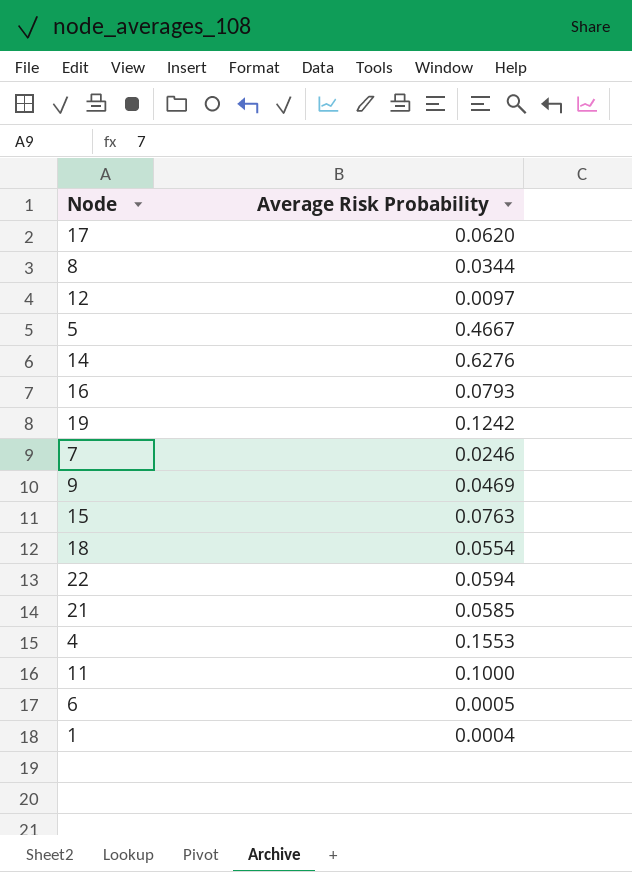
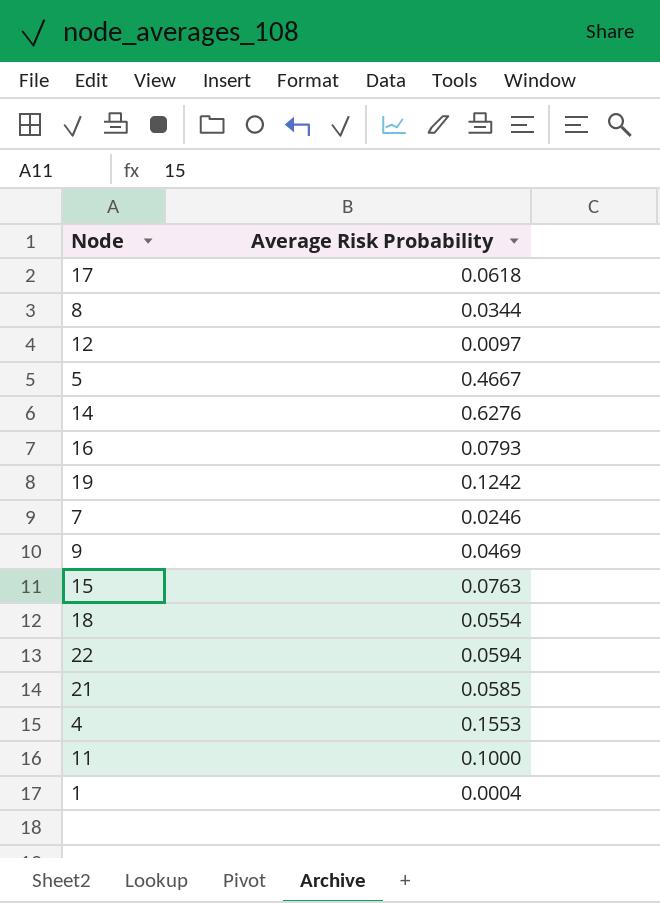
row 6: 0.0005 -> none
17 | Average Risk Probability: 0.0620 -> 0.0618

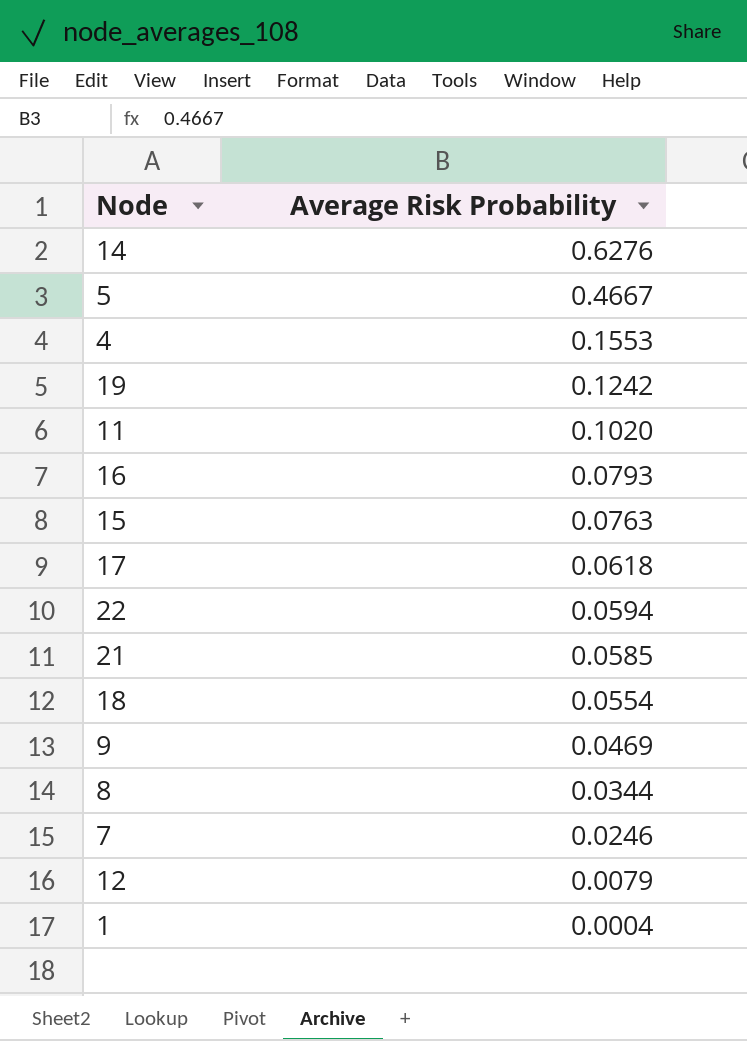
row order: none -> Average Risk Probability descending
11 | Average Risk Probability: 0.1000 -> 0.1020
12 | Average Risk Probability: 0.0097 -> 0.0079

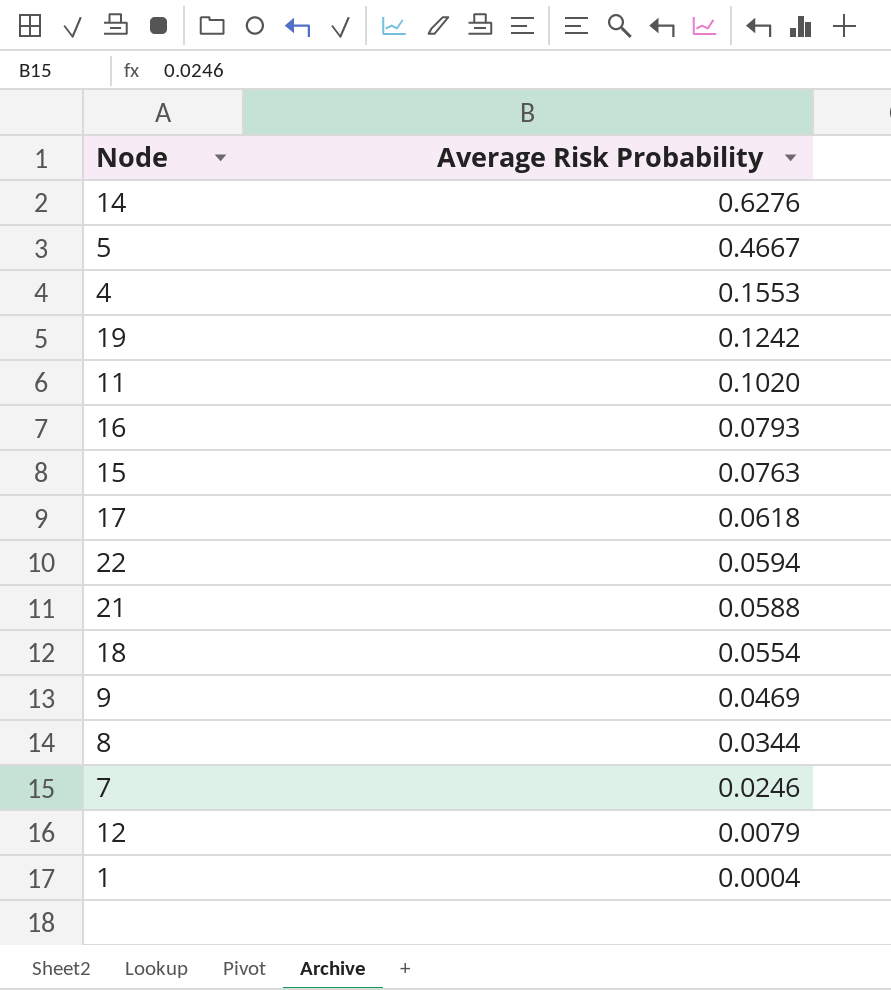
21 | Average Risk Probability: 0.0585 -> 0.0588

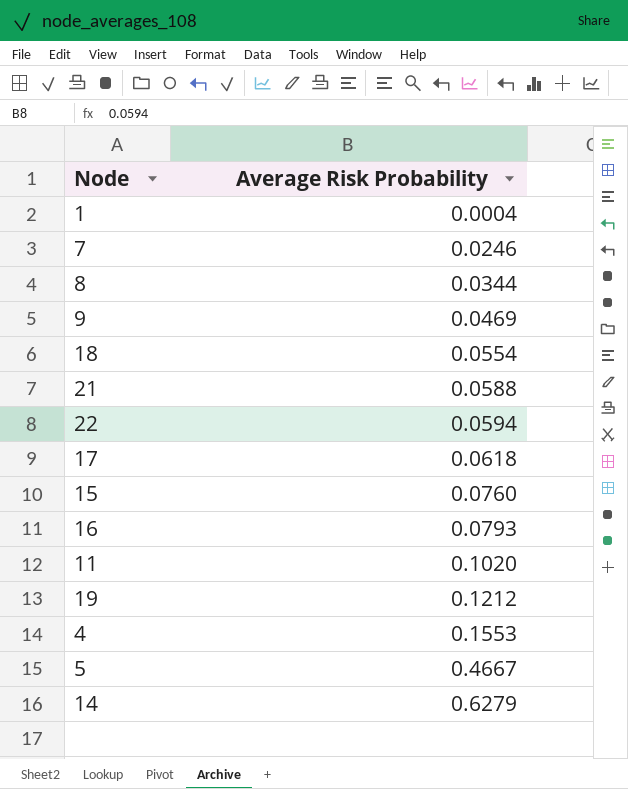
row order: Average Risk Probability descending -> Average Risk Probability ascending
row 12: 0.0079 -> none
15 | Average Risk Probability: 0.0763 -> 0.0760
19 | Average Risk Probability: 0.1242 -> 0.1212
14 | Average Risk Probability: 0.6276 -> 0.6279

